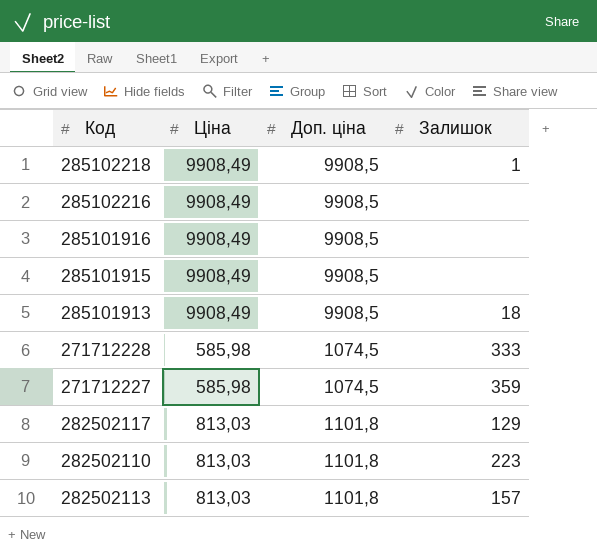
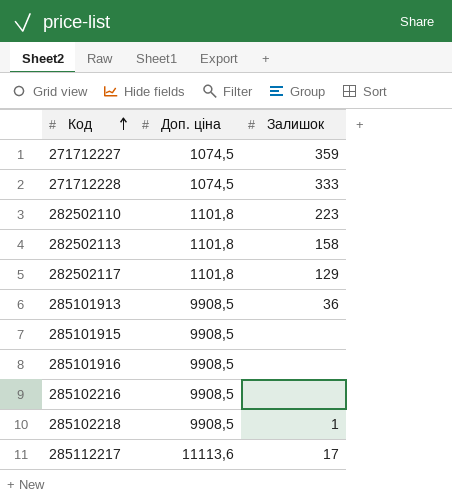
row order: none -> Код ascending
column Ціна | position: 2 -> none
282502113 | Залишок: 157 -> 158
285101913 | Залишок: 18 -> 36
row 285112217: none -> 11113,6 | 17

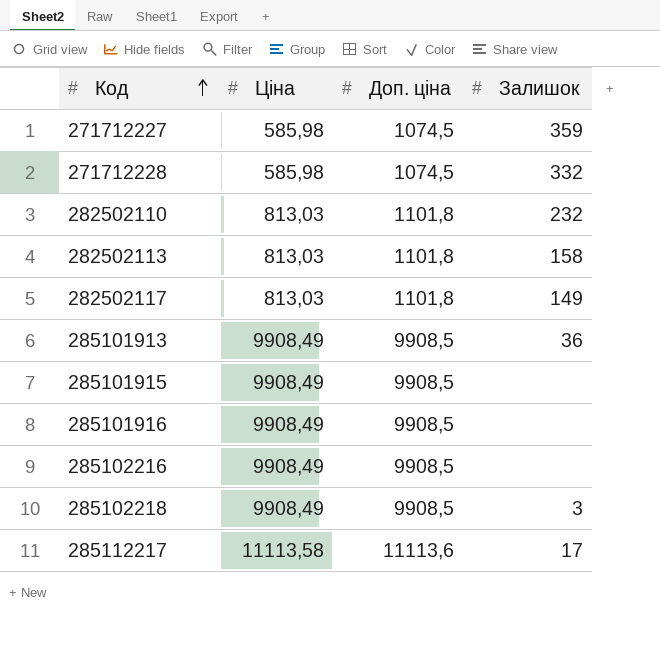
column Ціна | position: none -> 2
271712228 | Залишок: 333 -> 332
282502110 | Залишок: 223 -> 232
282502117 | Залишок: 129 -> 149
285102218 | Залишок: 1 -> 3

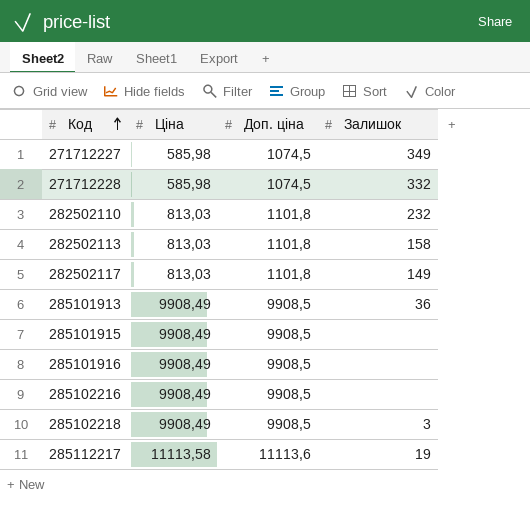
271712227 | Залишок: 359 -> 349
285112217 | Залишок: 17 -> 19

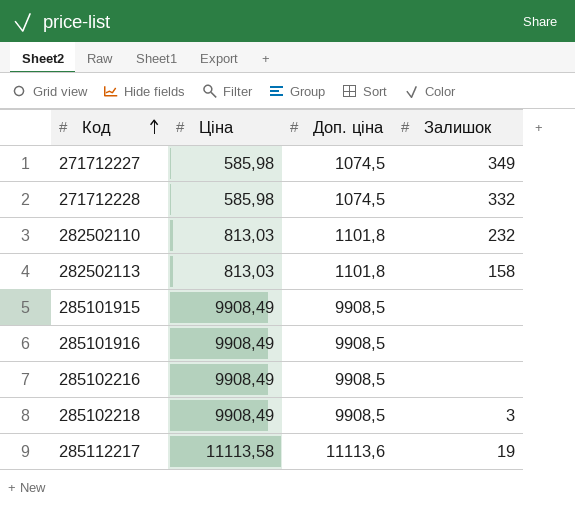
row 282502117: 813,03 | 1101,8 | 149 -> none
row 285101913: 9908,49 | 9908,5 | 36 -> none

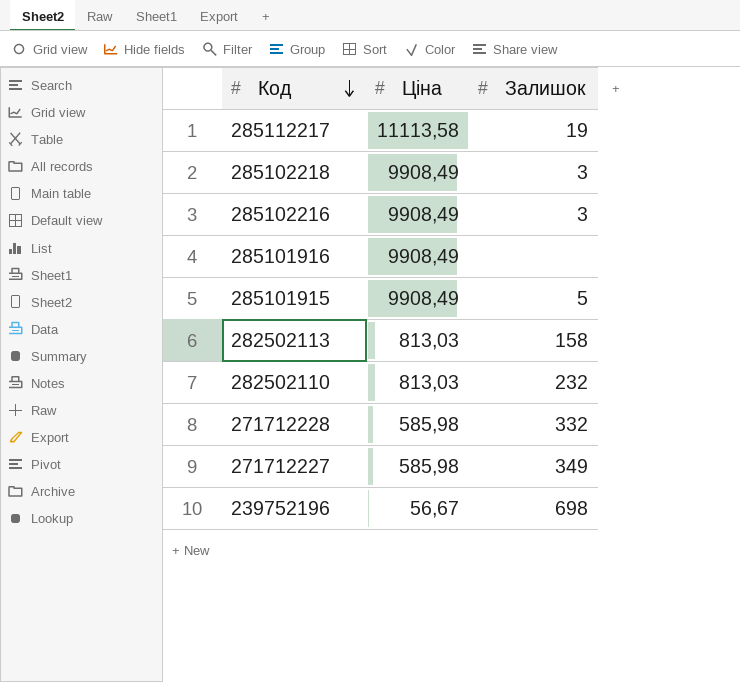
row order: Код ascending -> Код descending
column Доп. ціна | position: 3 -> none
285102216 | Залишок: none -> 3
285101915 | Залишок: none -> 5
row 239752196: none -> 56,67 | 698

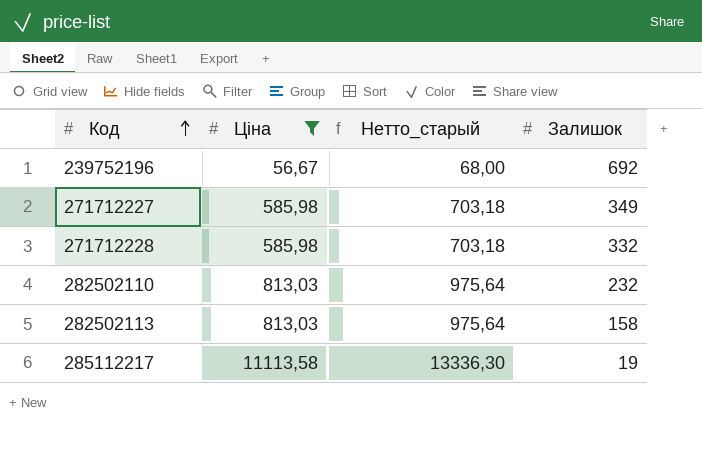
filter: none -> Ціна != 9908,49
row order: Код descending -> Код ascending
column Нетто_старый | formula: none -> [Ціна] * 1,2
239752196 | Залишок: 698 -> 692

